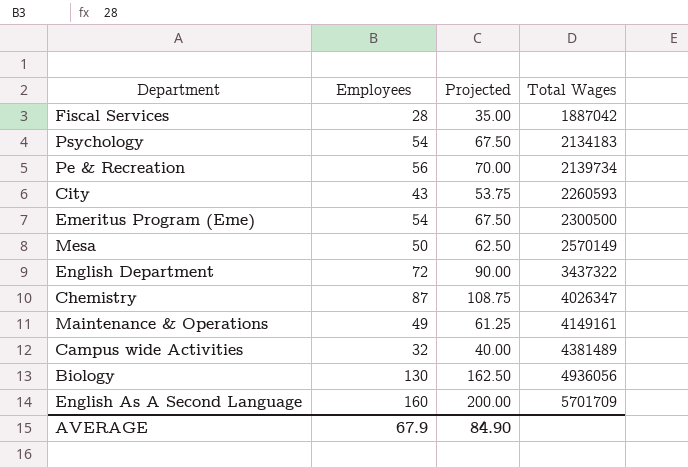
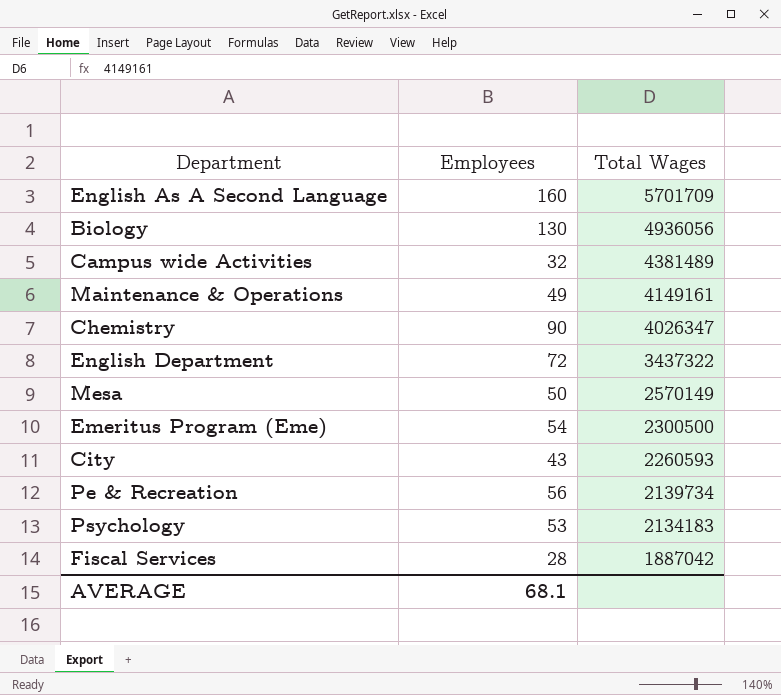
row order: Total Wages ascending -> Total Wages descending
column Projected | formula: [Employees] * 1.25 -> none
Chemistry | Employees: 87 -> 90
Psychology | Employees: 54 -> 53
AVERAGE | Employees: 67.9 -> 68.1

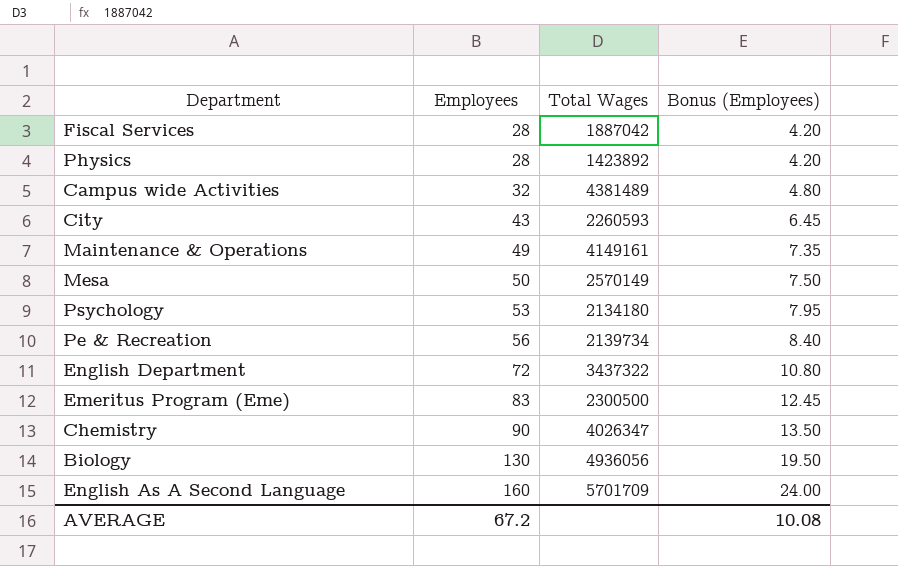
row order: Total Wages descending -> Employees ascending
column Bonus (Employees) | formula: none -> [Employees] * 0.15
row Physics: none -> 28 | 1423892 | 4.20
Psychology | Total Wages: 2134183 -> 2134180
Emeritus Program (Eme) | Employees: 54 -> 83
AVERAGE | Employees: 68.1 -> 67.2

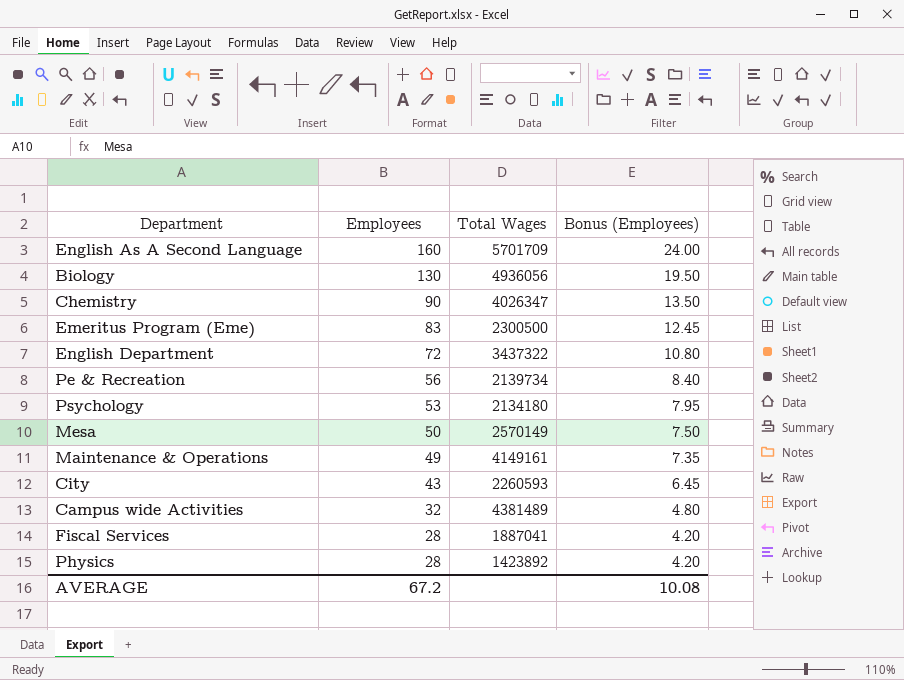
row order: Employees ascending -> Employees descending
Fiscal Services | Total Wages: 1887042 -> 1887041

